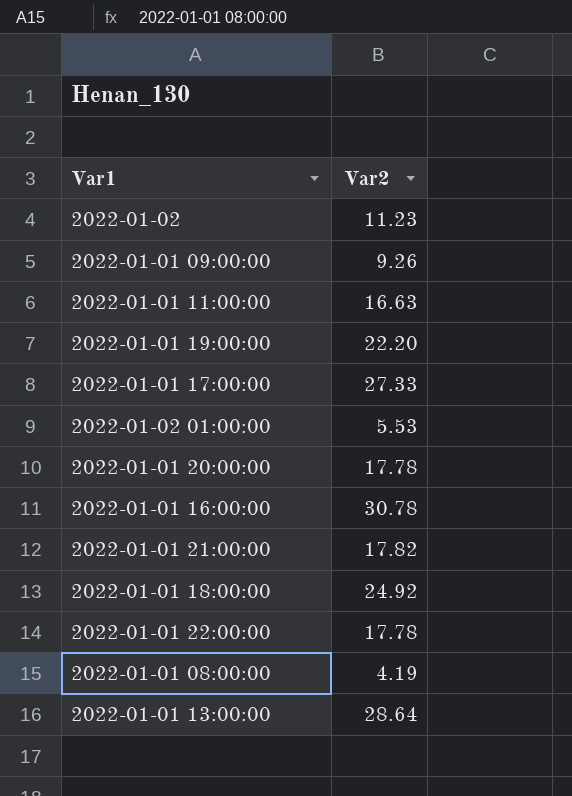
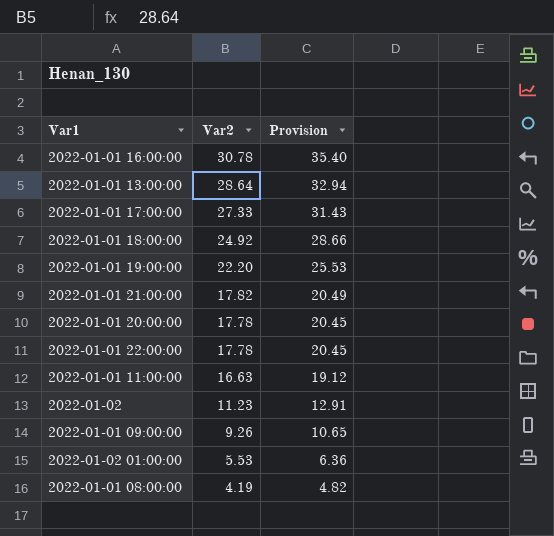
row order: none -> Var2 descending
column Provision | formula: none -> [Var2] * 1.15

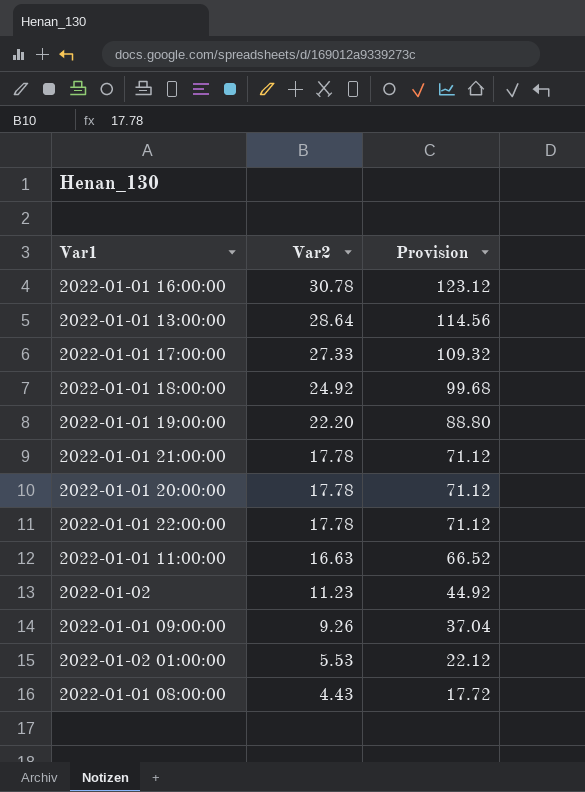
column Provision | formula: [Var2] * 1.15 -> [Var2] * 4
2022-01-01 21:00:00 | Var2: 17.82 -> 17.78
2022-01-01 08:00:00 | Var2: 4.19 -> 4.43

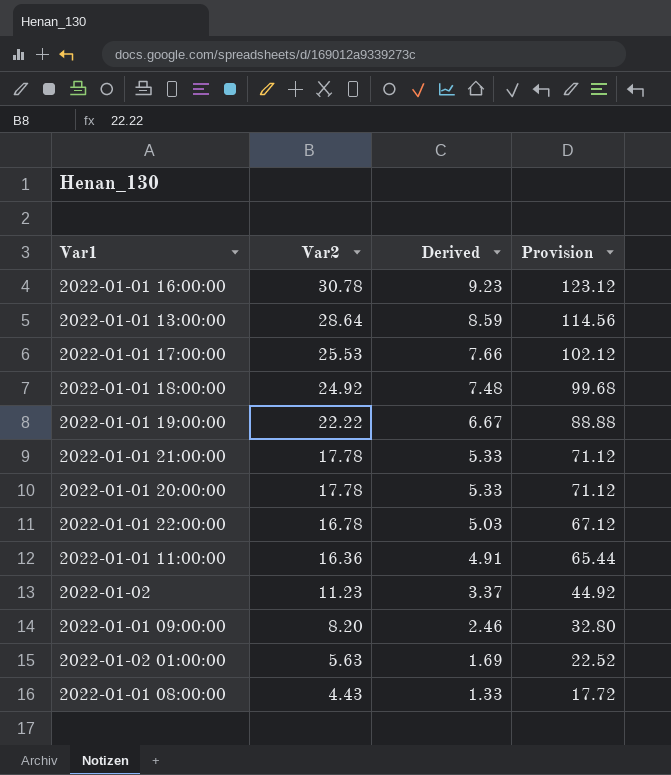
column Derived | formula: none -> [Var2] * 0.3
2022-01-01 17:00:00 | Var2: 27.33 -> 25.53
2022-01-01 17:00:00 | Provision: 109.32 -> 102.12
2022-01-01 19:00:00 | Var2: 22.20 -> 22.22
2022-01-01 19:00:00 | Provision: 88.80 -> 88.88
2022-01-01 22:00:00 | Var2: 17.78 -> 16.78
2022-01-01 22:00:00 | Provision: 71.12 -> 67.12
2022-01-01 11:00:00 | Var2: 16.63 -> 16.36
2022-01-01 11:00:00 | Provision: 66.52 -> 65.44
2022-01-01 09:00:00 | Var2: 9.26 -> 8.20
2022-01-01 09:00:00 | Provision: 37.04 -> 32.80
2022-01-02 01:00:00 | Var2: 5.53 -> 5.63
2022-01-02 01:00:00 | Provision: 22.12 -> 22.52

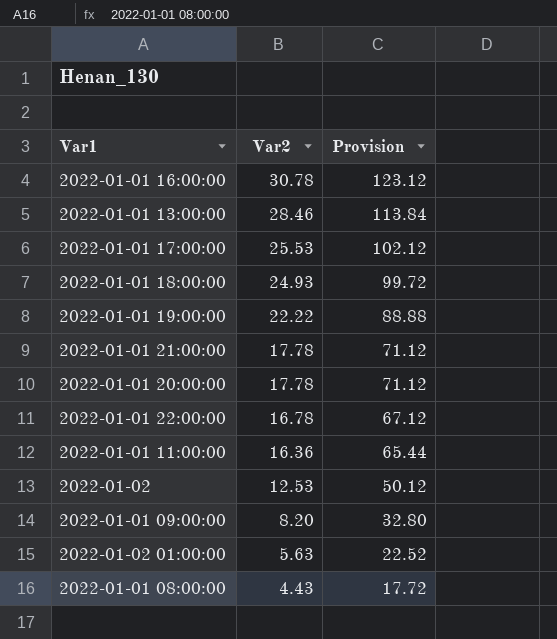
column Derived | formula: [Var2] * 0.3 -> none
2022-01-01 13:00:00 | Var2: 28.64 -> 28.46
2022-01-01 13:00:00 | Provision: 114.56 -> 113.84
2022-01-01 18:00:00 | Var2: 24.92 -> 24.93
2022-01-01 18:00:00 | Provision: 99.68 -> 99.72
2022-01-02 | Var2: 11.23 -> 12.53
2022-01-02 | Provision: 44.92 -> 50.12

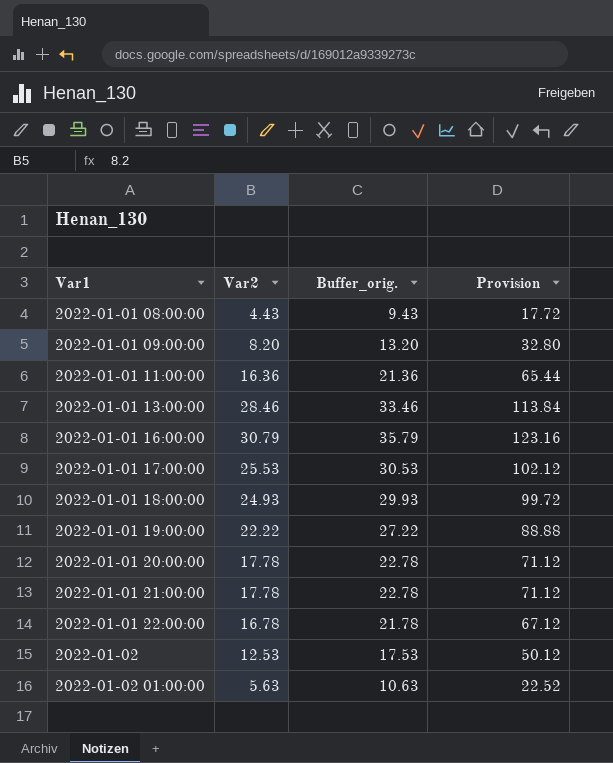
row order: Var2 descending -> Var1 ascending
column Buffer_orig. | formula: none -> [Var2] + 5
2022-01-01 16:00:00 | Var2: 30.78 -> 30.79
2022-01-01 16:00:00 | Provision: 123.12 -> 123.16

